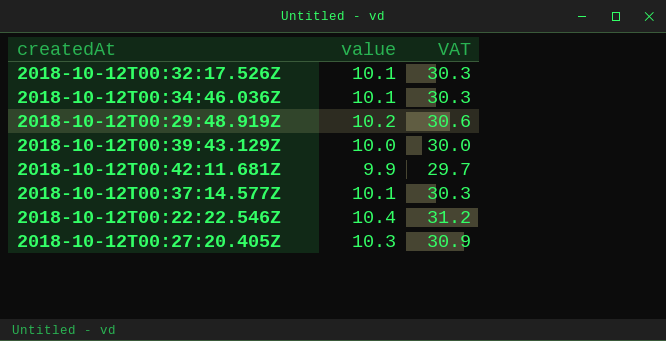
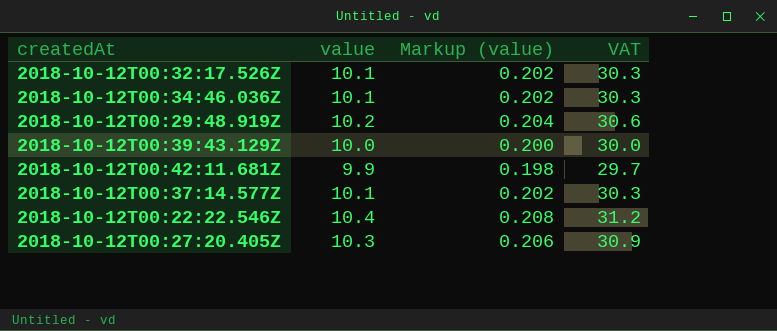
column Markup (value) | formula: none -> [value] * 0.02

